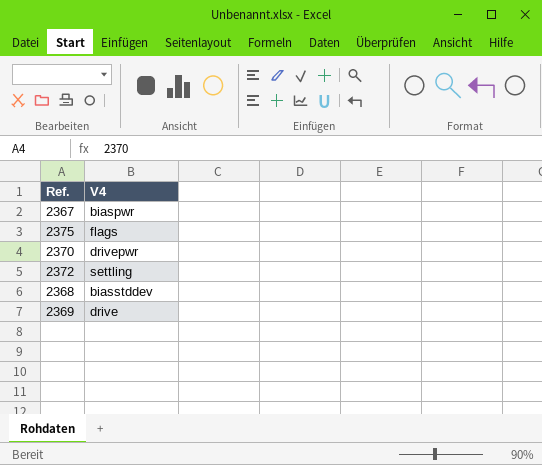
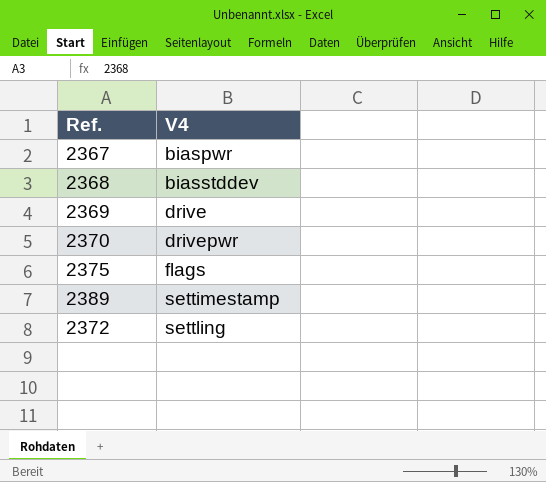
row order: none -> V4 ascending
row 2389: none -> settimestamp

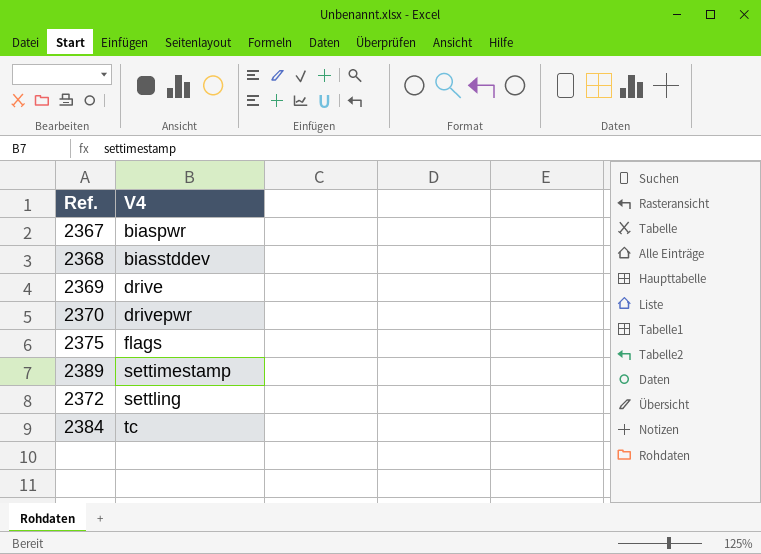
row 2384: none -> tc

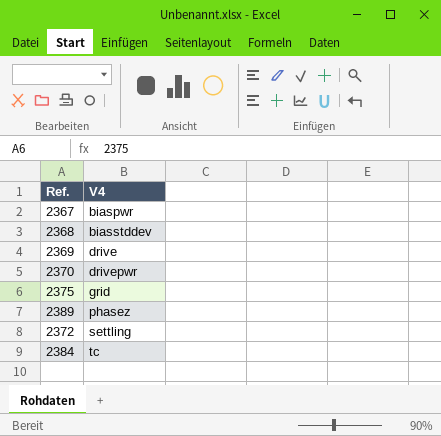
2375 | V4: flags -> grid
2389 | V4: settimestamp -> phasez

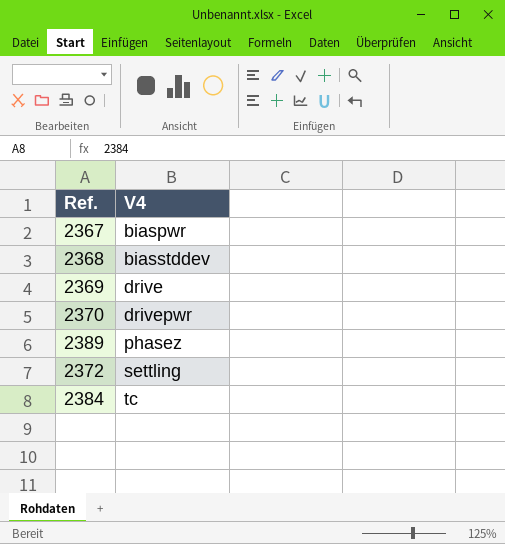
row 2375: grid -> none

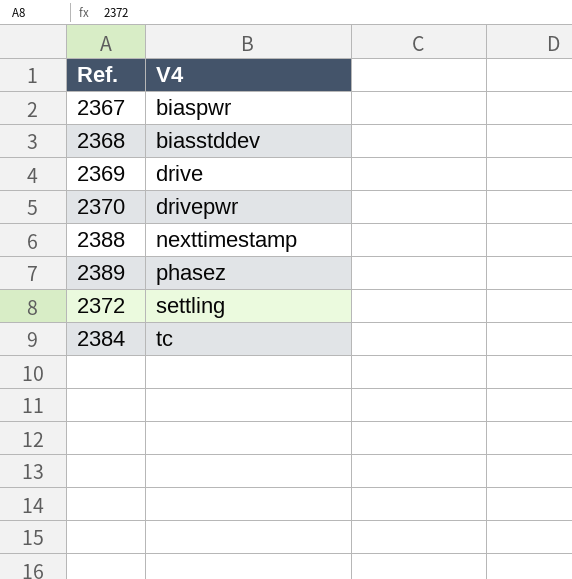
row 2388: none -> nexttimestamp

